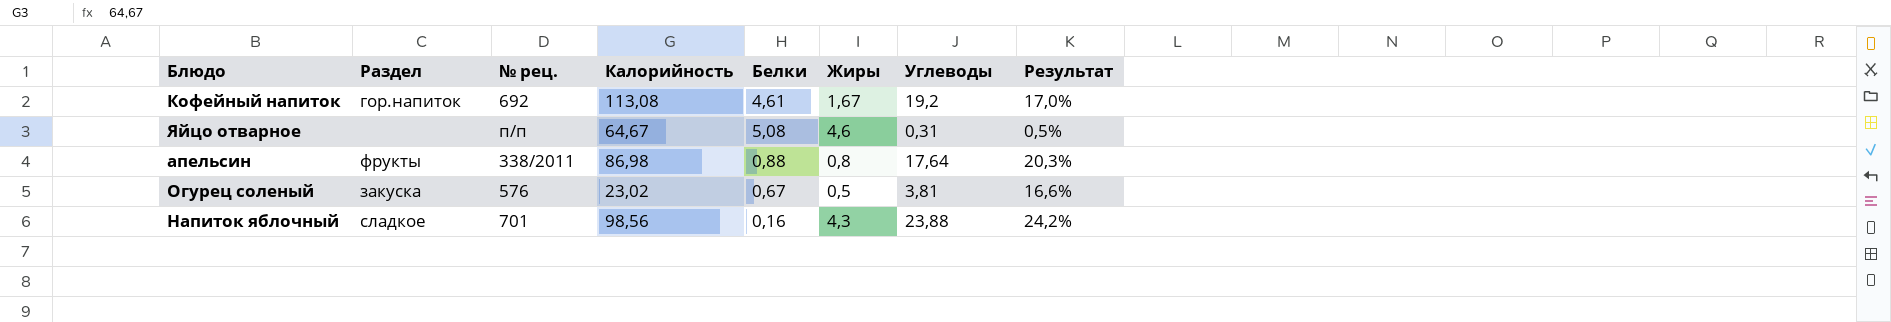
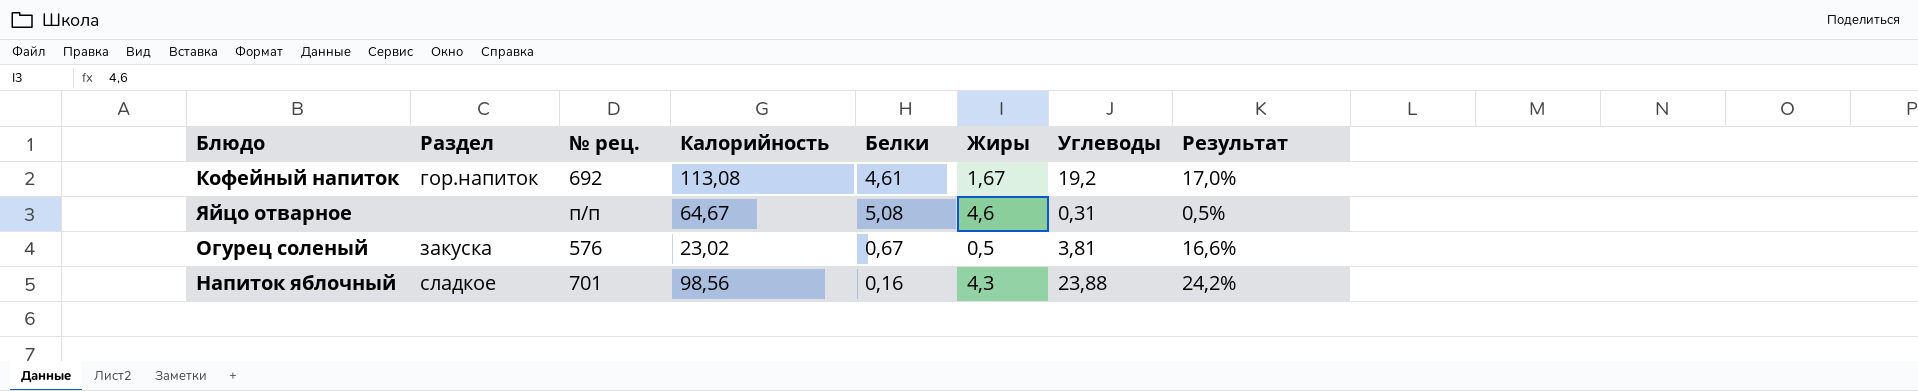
row апельсин: фрукты | 338/2011 | 86,98 | 0,88 | 0,8 | 17,64 | 20,3% -> none

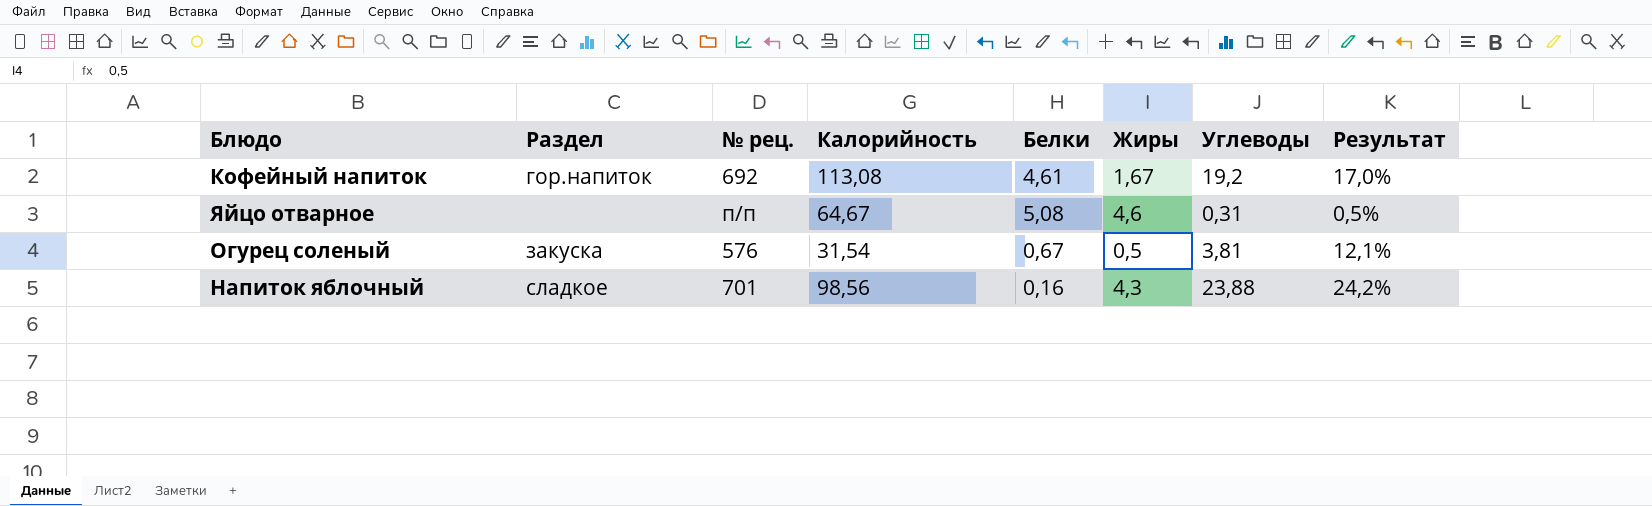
Огурец соленый | Калорийность: 23,02 -> 31,54
Огурец соленый | Результат: 16,6% -> 12,1%

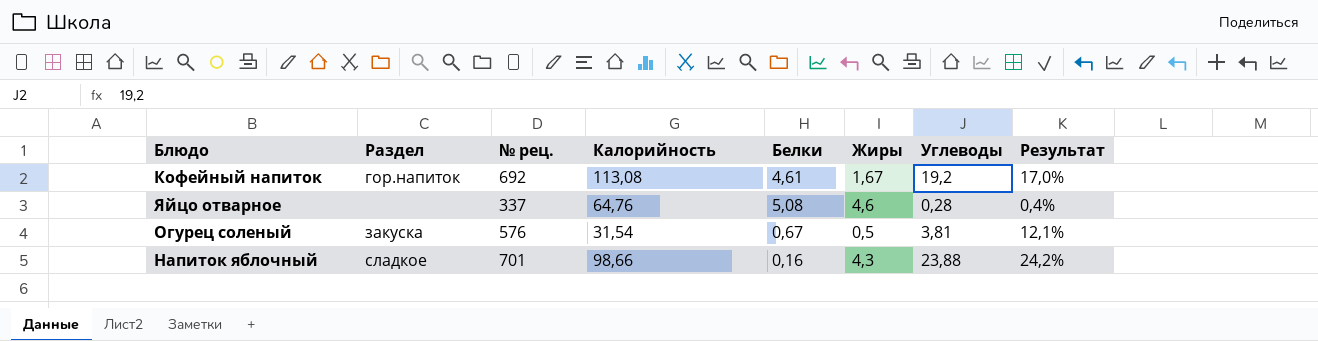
Яйцо отварное | № рец.: п/п -> 337
Яйцо отварное | Калорийность: 64,67 -> 64,76
Яйцо отварное | Углеводы: 0,31 -> 0,28
Яйцо отварное | Результат: 0,5% -> 0,4%
Напиток яблочный | Калорийность: 98,56 -> 98,66

